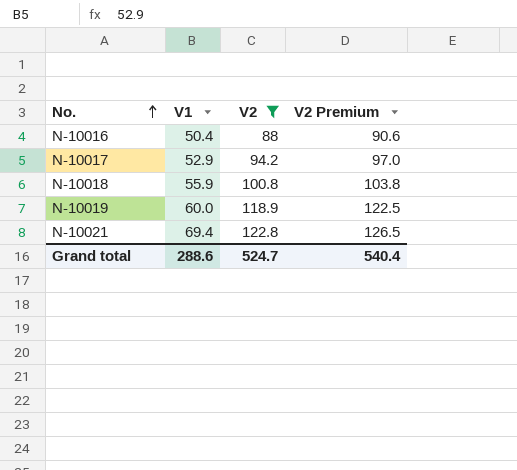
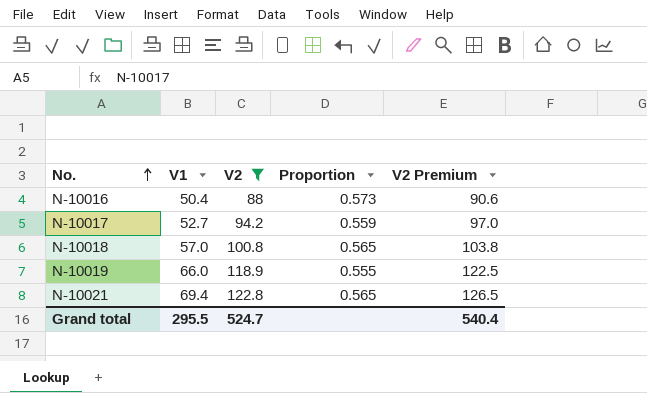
column Proportion | formula: none -> [V1] / [V2]
N-10017 | V1: 52.9 -> 52.7
N-10018 | V1: 55.9 -> 57.0
N-10019 | V1: 60.0 -> 66.0
Grand total | V1: 288.6 -> 295.5

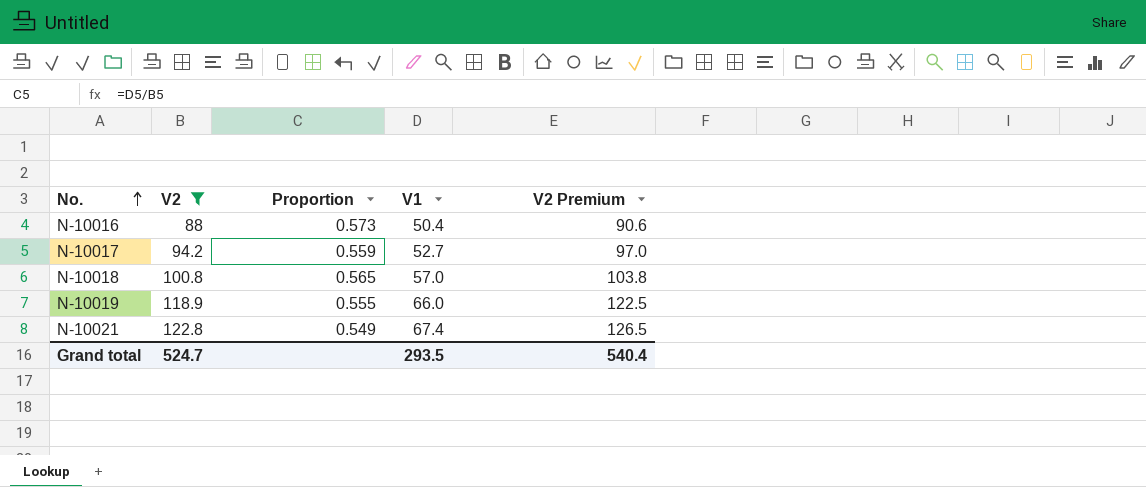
column V1 | position: 2 -> 4
N-10021 | Proportion: 0.565 -> 0.549
N-10021 | V1: 69.4 -> 67.4
Grand total | V1: 295.5 -> 293.5

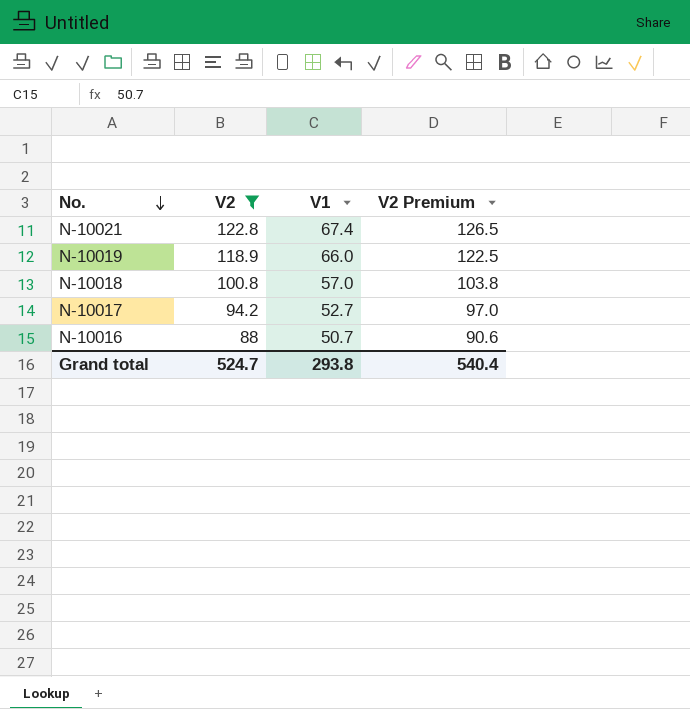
row order: No. ascending -> No. descending
column Proportion | formula: [V1] / [V2] -> none
N-10016 | V1: 50.4 -> 50.7
Grand total | V1: 293.5 -> 293.8

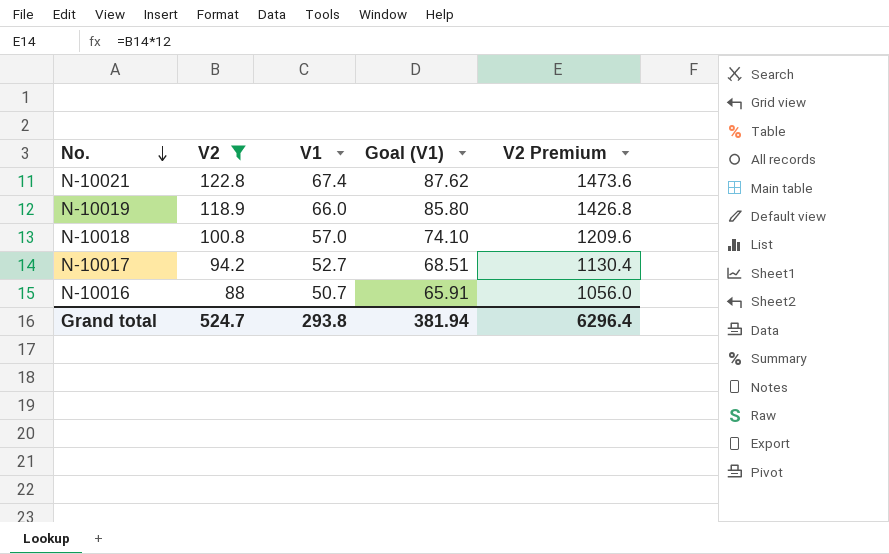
column Goal (V1) | formula: none -> [V1] * 1.3
column V2 Premium | formula: [V2] * 1.03 -> [V2] * 12
Grand total | V2 Premium: 540.4 -> 6296.4

